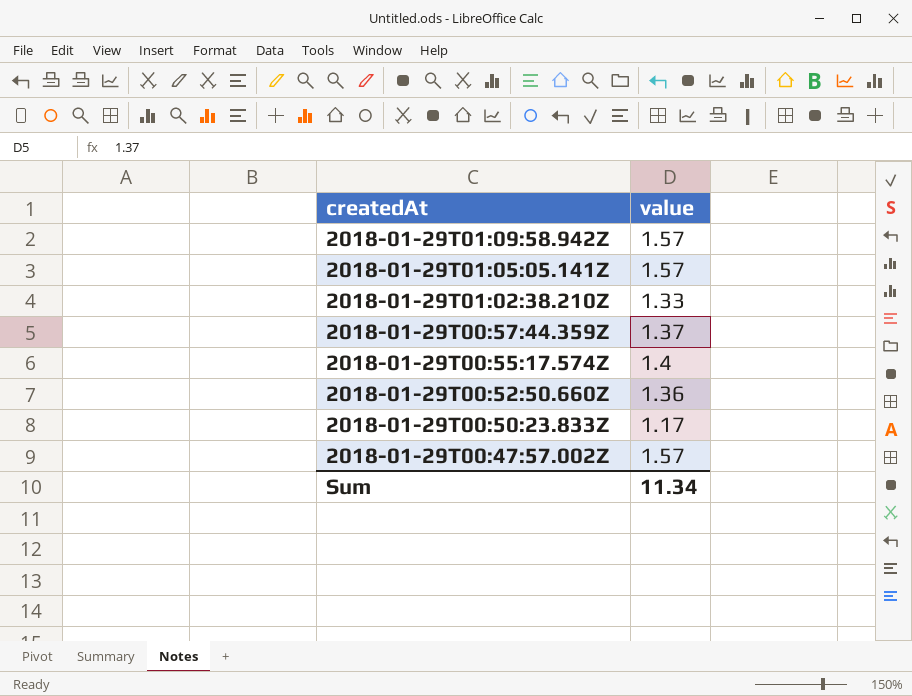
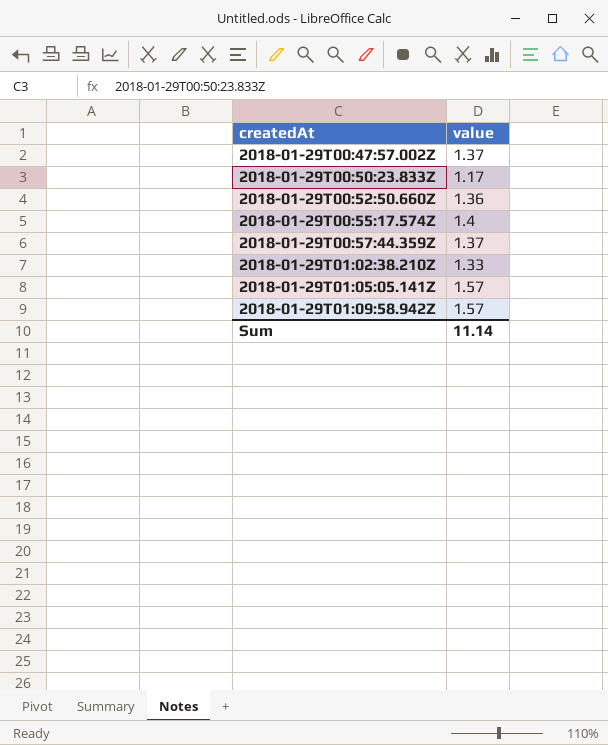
row order: createdAt descending -> createdAt ascending
2018-01-29T00:47:57.002Z | value: 1.57 -> 1.37
Sum | value: 11.34 -> 11.14

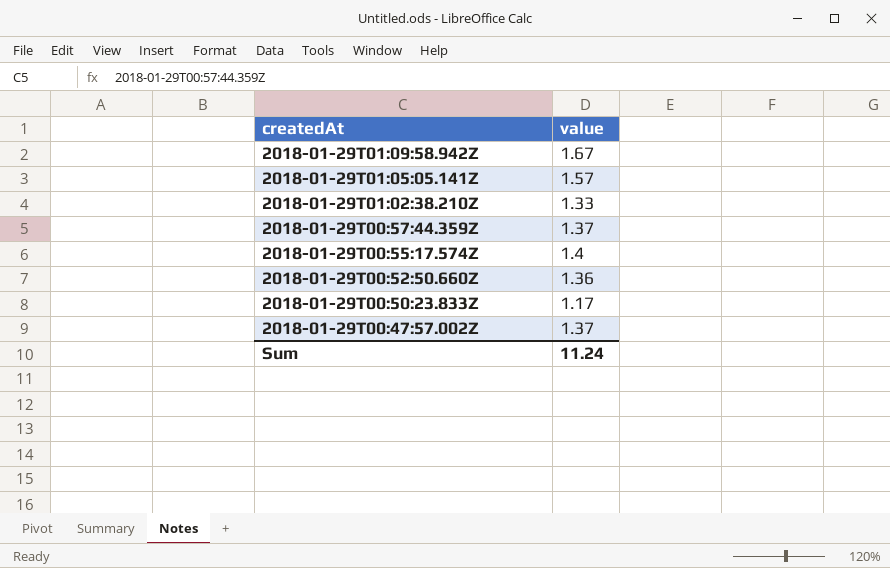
row order: createdAt ascending -> createdAt descending
2018-01-29T01:09:58.942Z | value: 1.57 -> 1.67
Sum | value: 11.14 -> 11.24

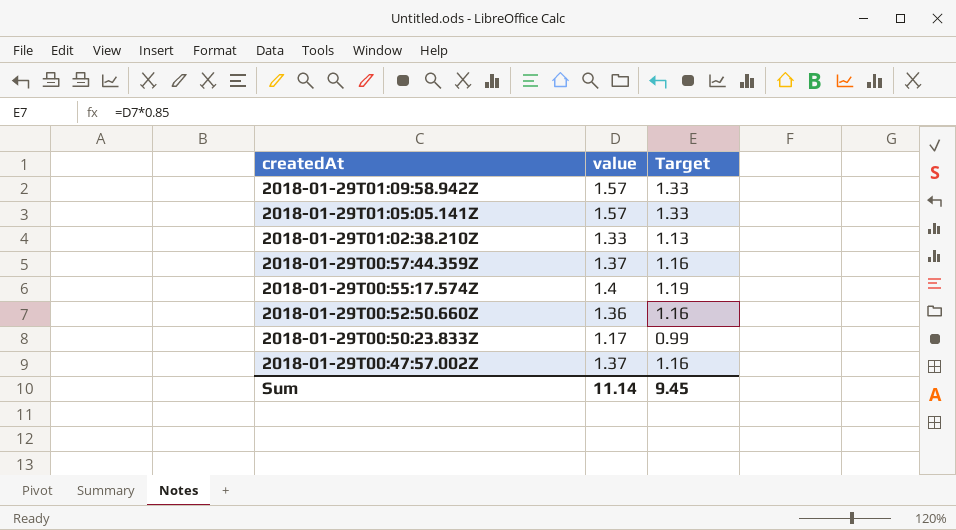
column Target | formula: none -> [value] * 0.85
2018-01-29T01:09:58.942Z | value: 1.67 -> 1.57
Sum | value: 11.24 -> 11.14

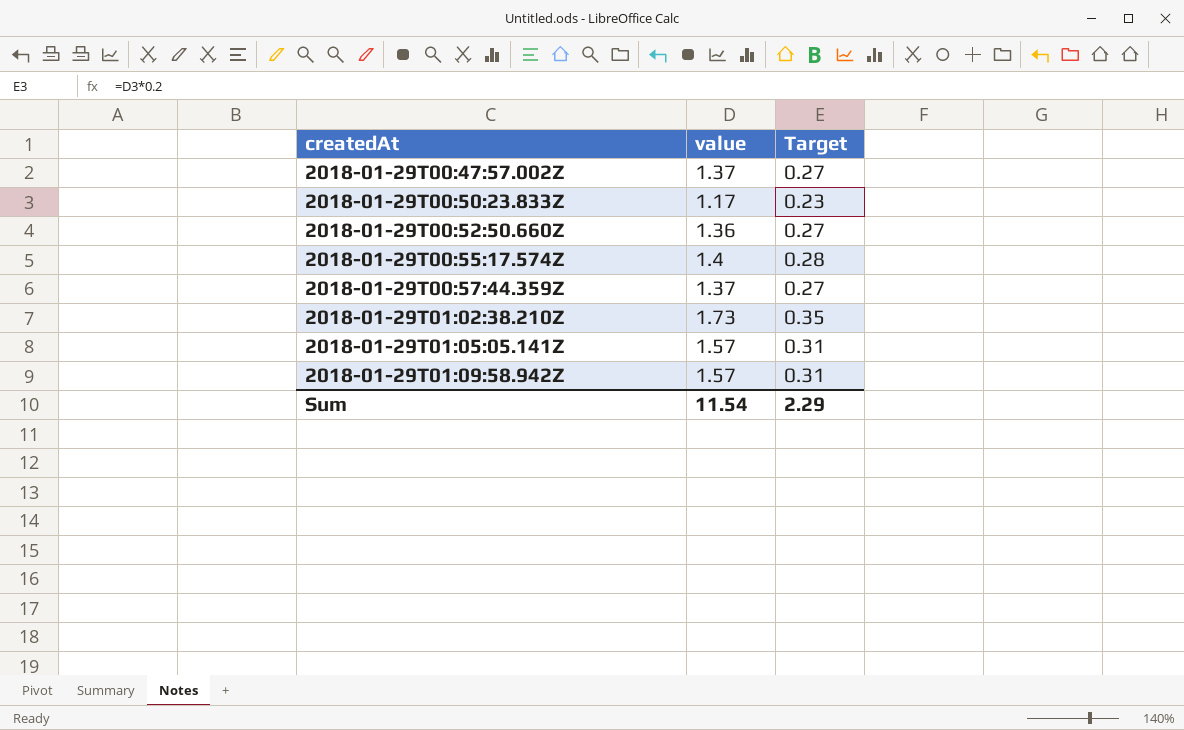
row order: createdAt descending -> createdAt ascending
column Target | formula: [value] * 0.85 -> [value] * 0.2
2018-01-29T01:02:38.210Z | value: 1.33 -> 1.73
Sum | value: 11.14 -> 11.54
Sum | Target: 9.45 -> 2.29

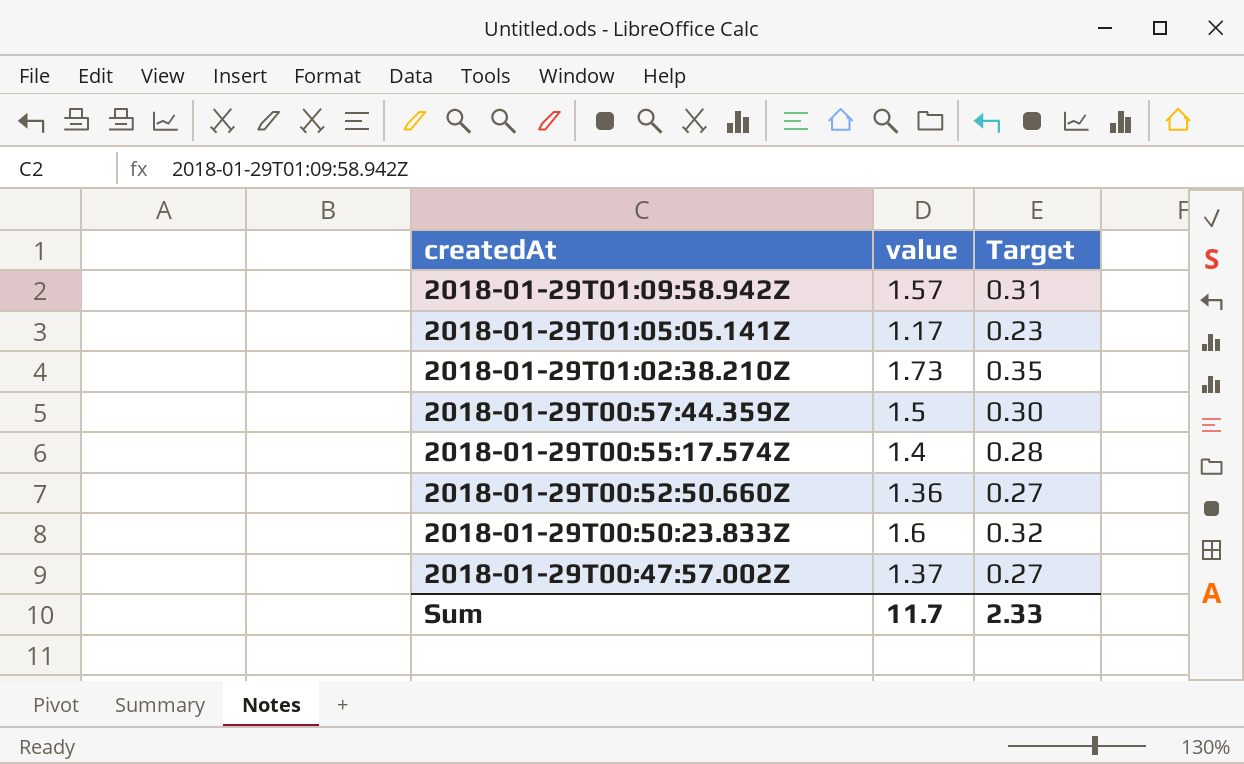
row order: createdAt ascending -> createdAt descending
2018-01-29T01:05:05.141Z | value: 1.57 -> 1.17
2018-01-29T01:05:05.141Z | Target: 0.31 -> 0.23
2018-01-29T00:57:44.359Z | value: 1.37 -> 1.5
2018-01-29T00:57:44.359Z | Target: 0.27 -> 0.30
2018-01-29T00:50:23.833Z | value: 1.17 -> 1.6
2018-01-29T00:50:23.833Z | Target: 0.23 -> 0.32
Sum | value: 11.54 -> 11.7
Sum | Target: 2.29 -> 2.33

